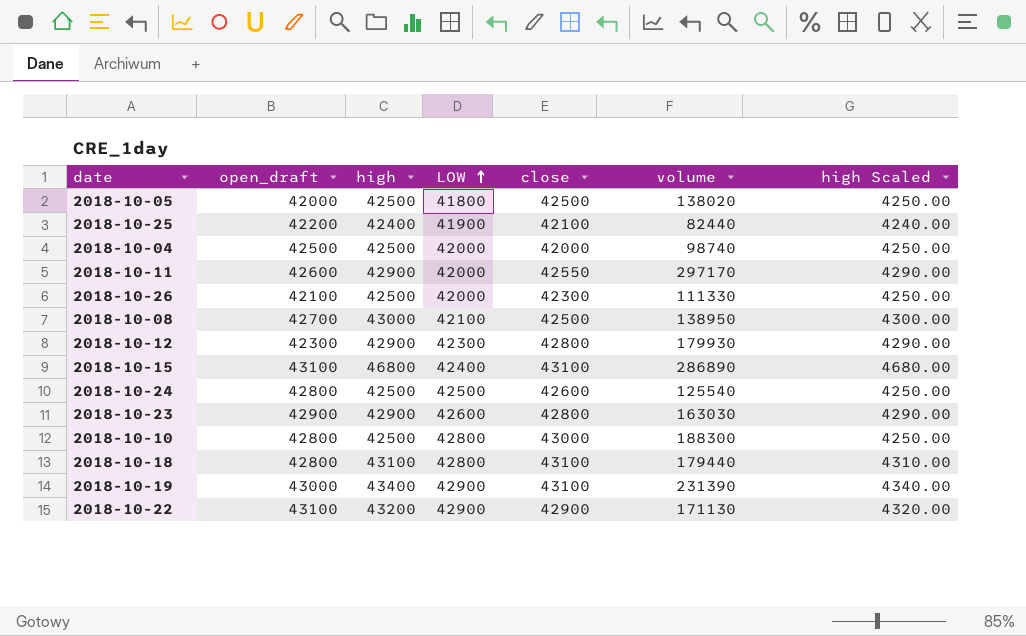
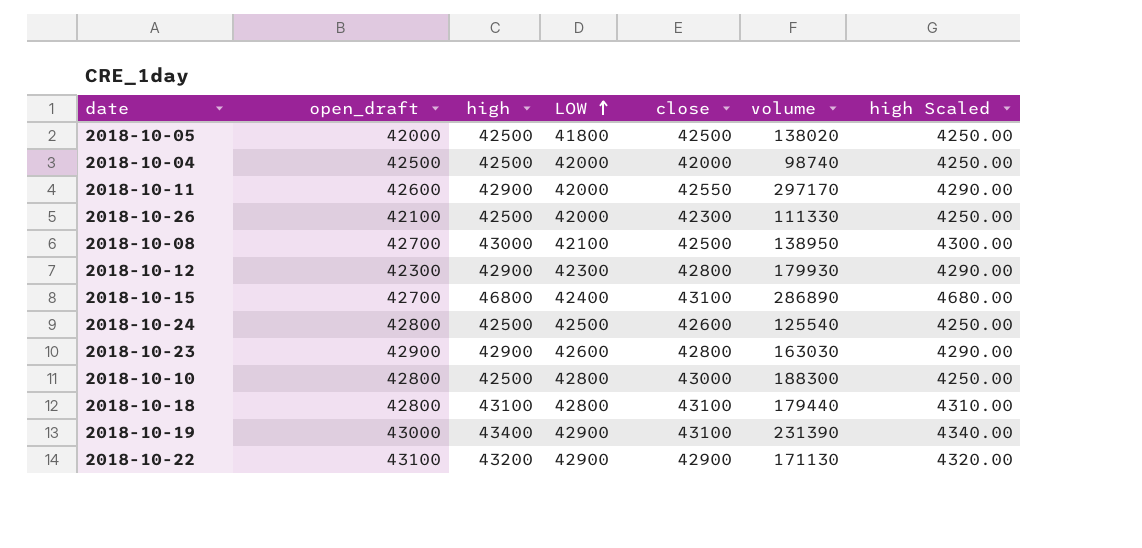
row 2018-10-25: 42200 | 42400 | 41900 | 42100 | 82440 | 4240.00 -> none
2018-10-15 | open_draft: 43100 -> 42700

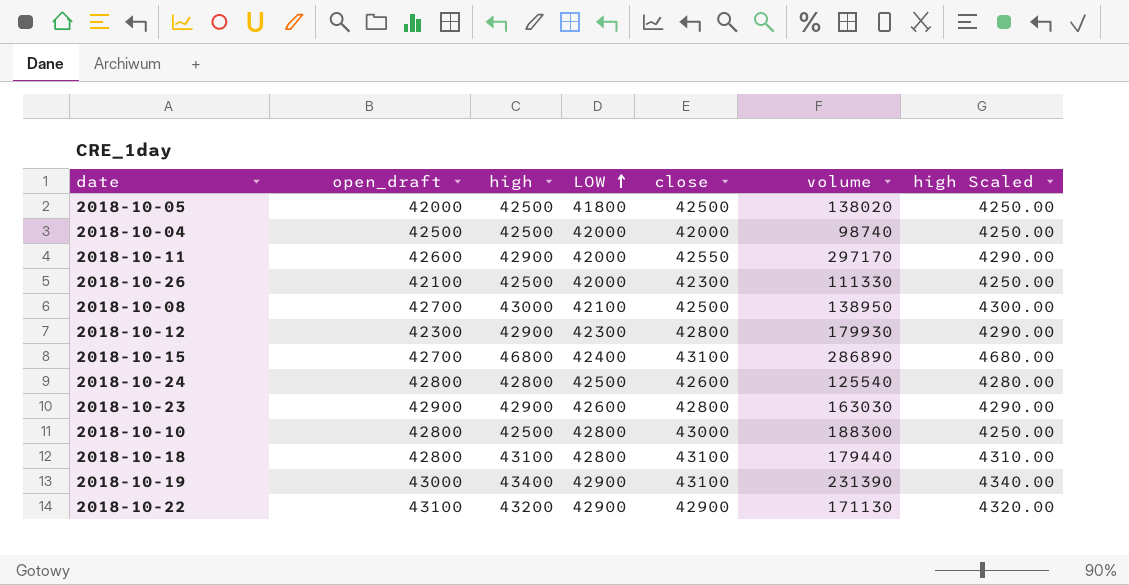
2018-10-24 | high: 42500 -> 42800
2018-10-24 | high Scaled: 4250.00 -> 4280.00

